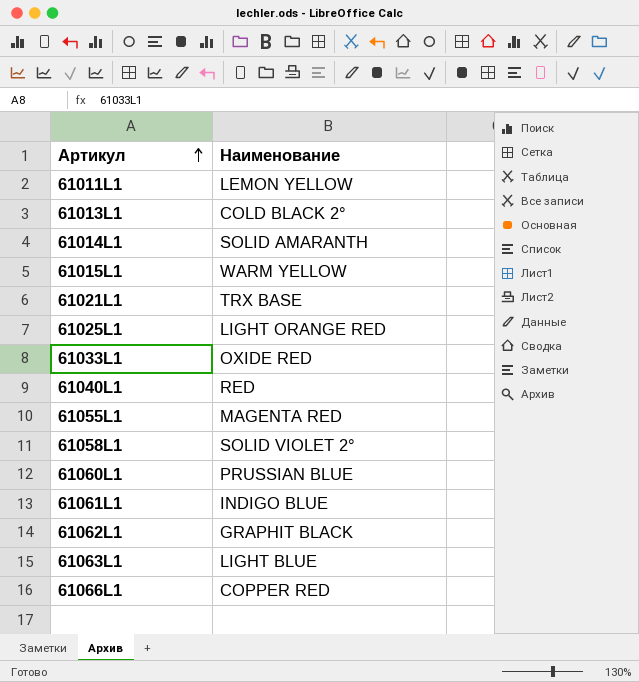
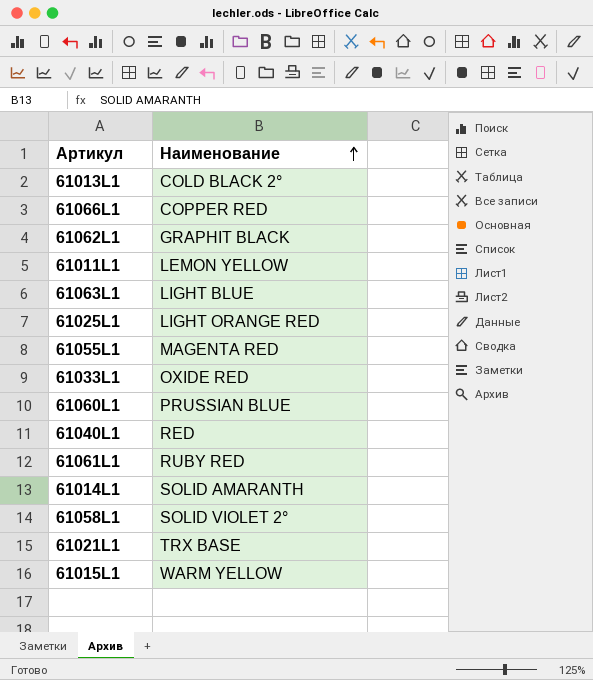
row order: Артикул ascending -> Наименование ascending
61061L1 | Наименование: INDIGO BLUE -> RUBY RED

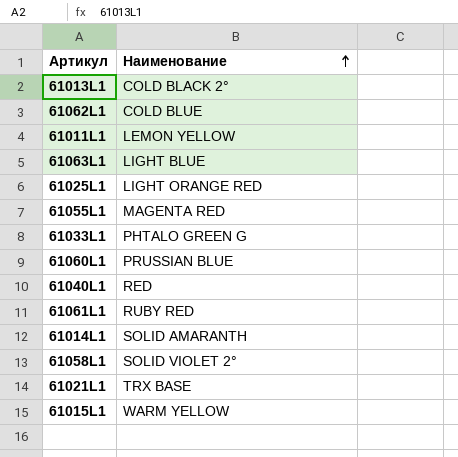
row 61066L1: COPPER RED -> none
61062L1 | Наименование: GRAPHIT BLACK -> COLD BLUE
61033L1 | Наименование: OXIDE RED -> PHTALO GREEN G

